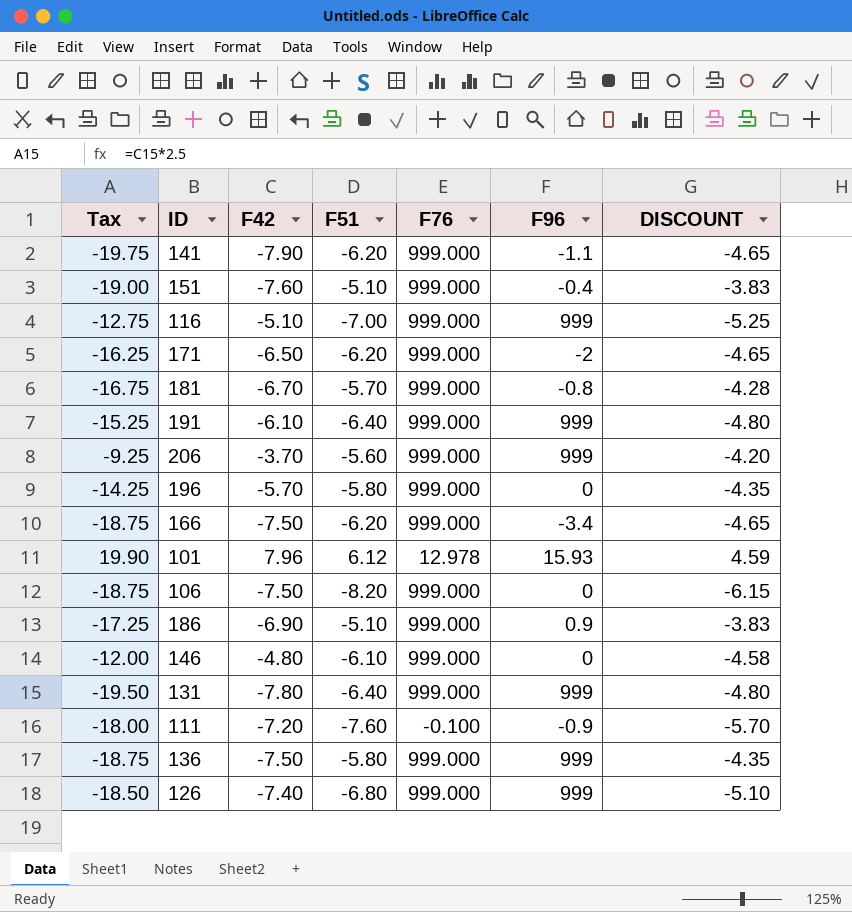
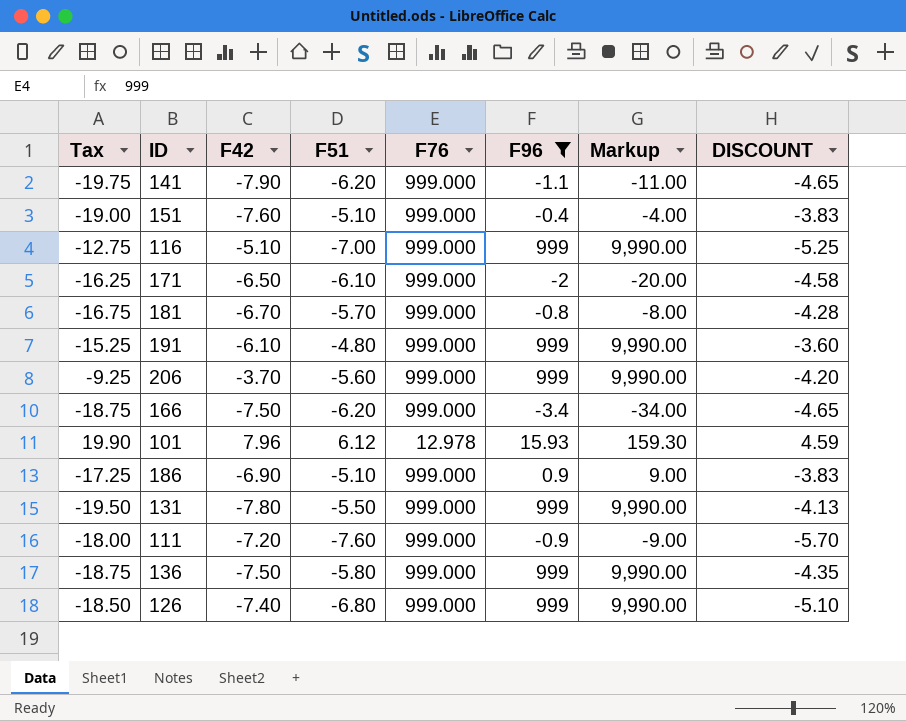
filter: none -> F96 != 0
column Markup | formula: none -> [F96] * 10
171 | F51: -6.20 -> -6.10
171 | DISCOUNT: -4.65 -> -4.58
191 | F51: -6.40 -> -4.80
191 | DISCOUNT: -4.80 -> -3.60
131 | F51: -6.40 -> -5.50
131 | DISCOUNT: -4.80 -> -4.13
111 | F76: -0.100 -> 999.000

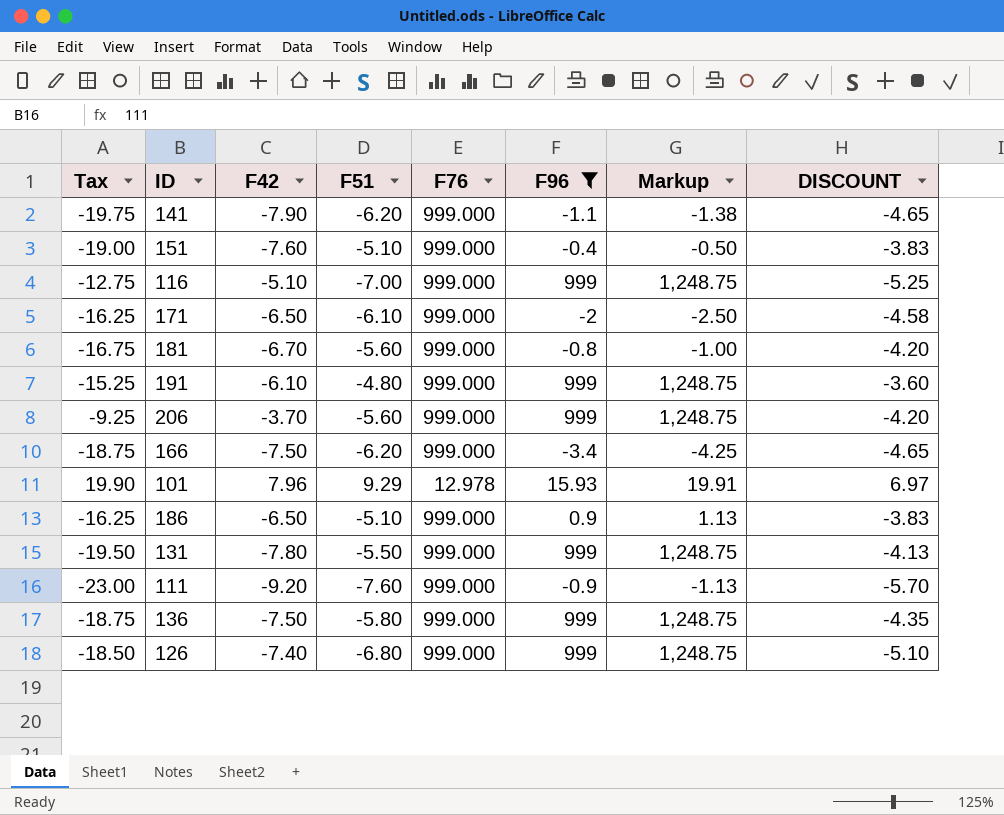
column Markup | formula: [F96] * 10 -> [F96] * 1.25
181 | F51: -5.70 -> -5.60
181 | DISCOUNT: -4.28 -> -4.20
101 | F51: 6.12 -> 9.29
101 | DISCOUNT: 4.59 -> 6.97
186 | Tax: -17.25 -> -16.25
186 | F42: -6.90 -> -6.50
111 | Tax: -18.00 -> -23.00
111 | F42: -7.20 -> -9.20

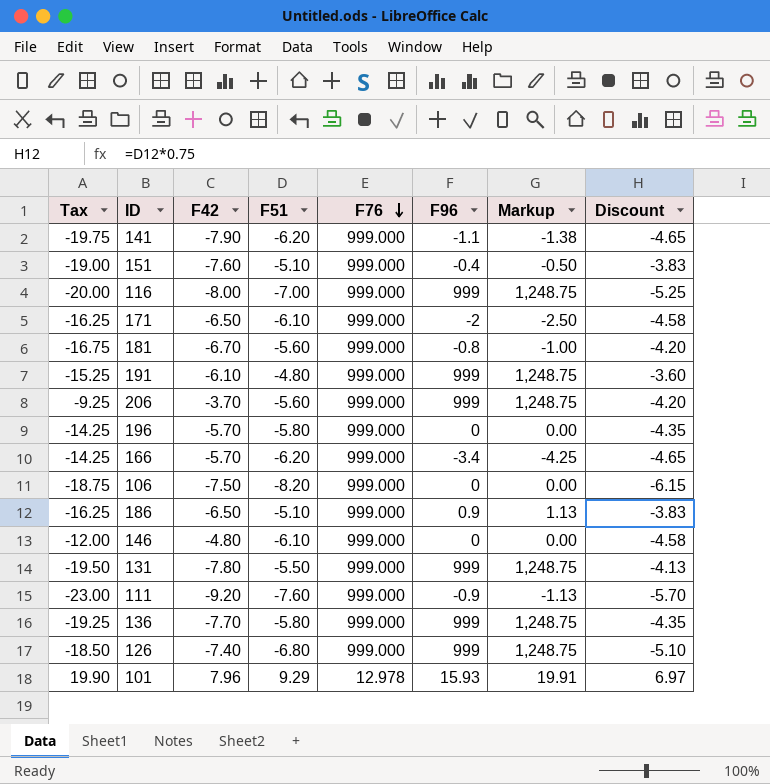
filter: F96 != 0 -> none
row order: none -> F76 descending
column name: DISCOUNT -> Discount
116 | Tax: -12.75 -> -20.00
116 | F42: -5.10 -> -8.00
166 | Tax: -18.75 -> -14.25
166 | F42: -7.50 -> -5.70
136 | Tax: -18.75 -> -19.25
136 | F42: -7.50 -> -7.70

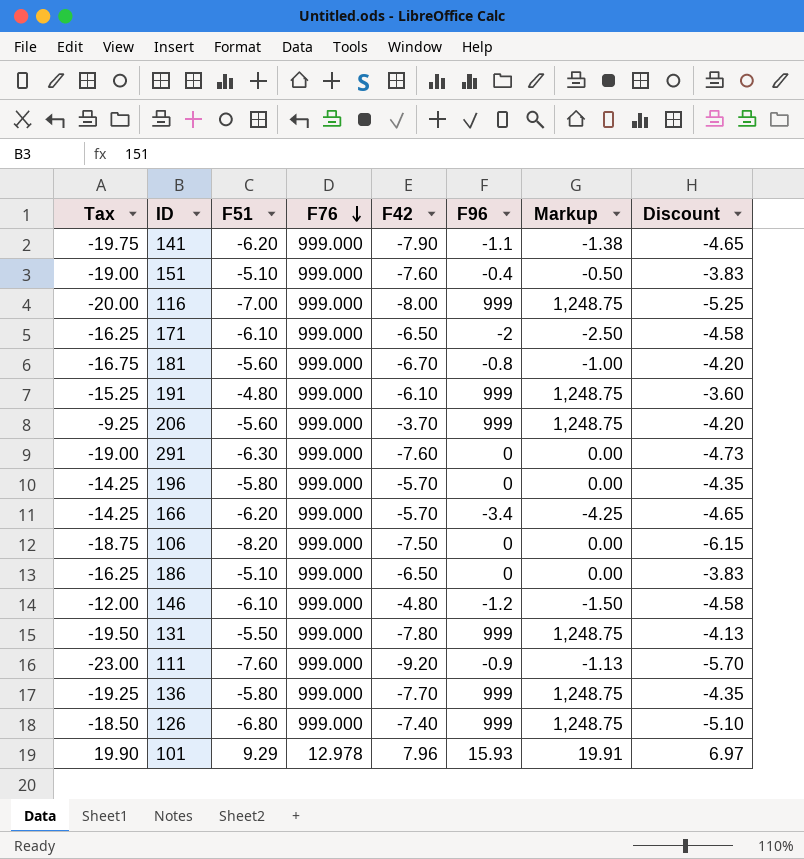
column F42 | position: 3 -> 5
row 291: none -> -19.00 | -6.30 | 999.000 | -7.60 | 0 | 0.00 | -4.73
186 | F96: 0.9 -> 0
186 | Markup: 1.13 -> 0.00
146 | F96: 0 -> -1.2
146 | Markup: 0.00 -> -1.50

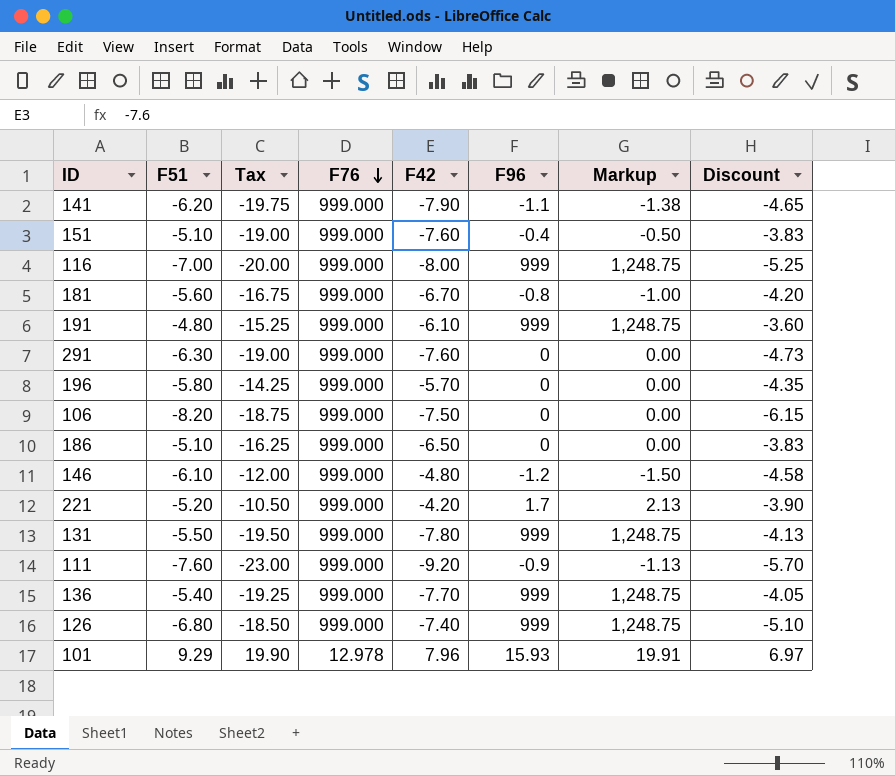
column Tax | position: 1 -> 3
row 171: -16.25 | -6.10 | 999.000 | -6.50 | -2 | -2.50 | -4.58 -> none
row 206: -9.25 | -5.60 | 999.000 | -3.70 | 999 | 1,248.75 | -4.20 -> none
row 166: -14.25 | -6.20 | 999.000 | -5.70 | -3.4 | -4.25 | -4.65 -> none
row 221: none -> -5.20 | -10.50 | 999.000 | -4.20 | 1.7 | 2.13 | -3.90
136 | F51: -5.80 -> -5.40
136 | Discount: -4.35 -> -4.05

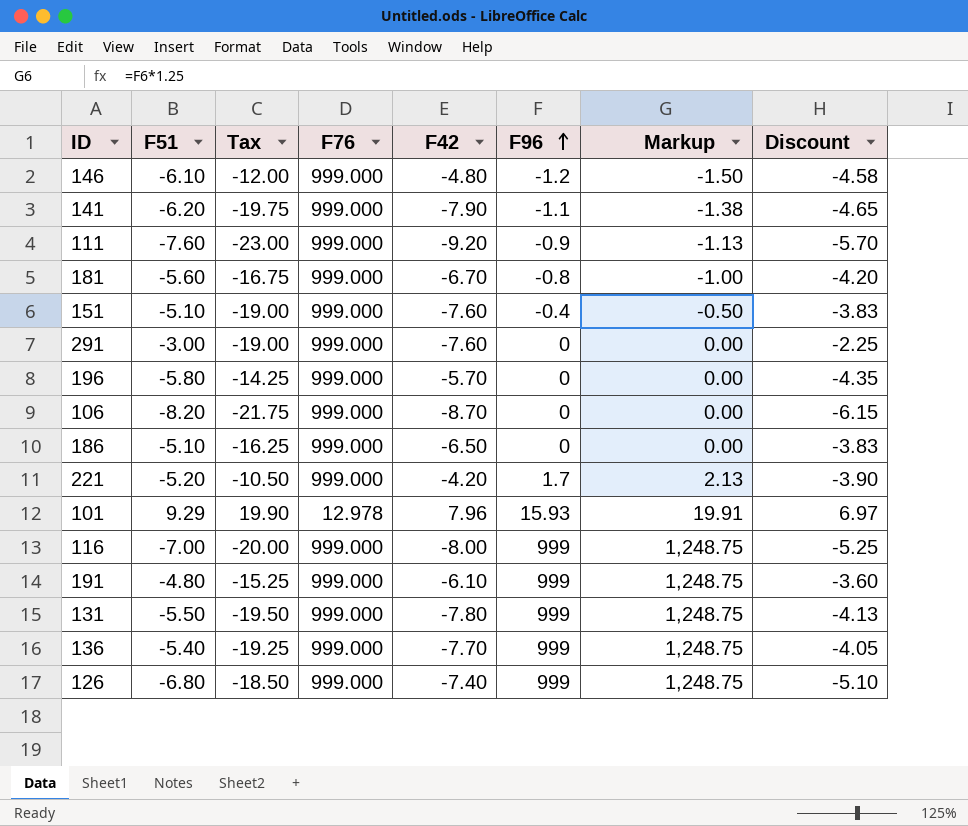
row order: F76 descending -> F96 ascending
291 | F51: -6.30 -> -3.00
291 | Discount: -4.73 -> -2.25
106 | Tax: -18.75 -> -21.75
106 | F42: -7.50 -> -8.70

